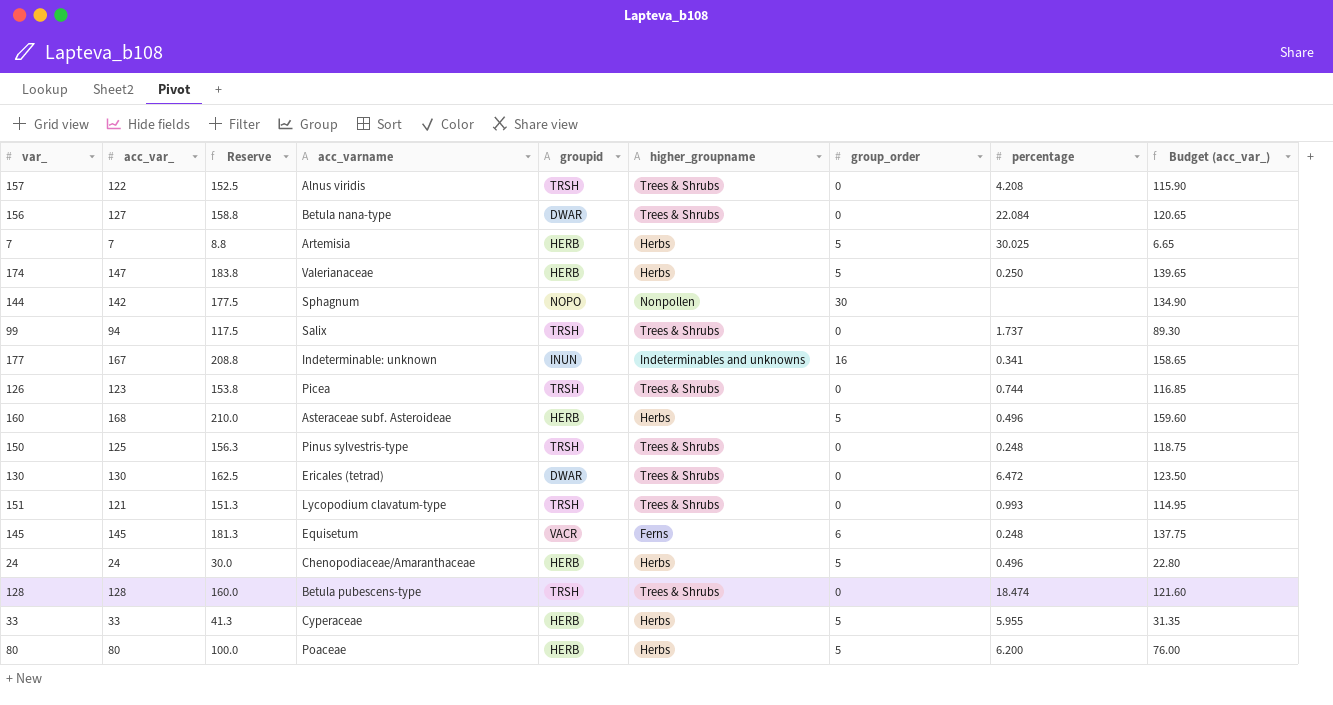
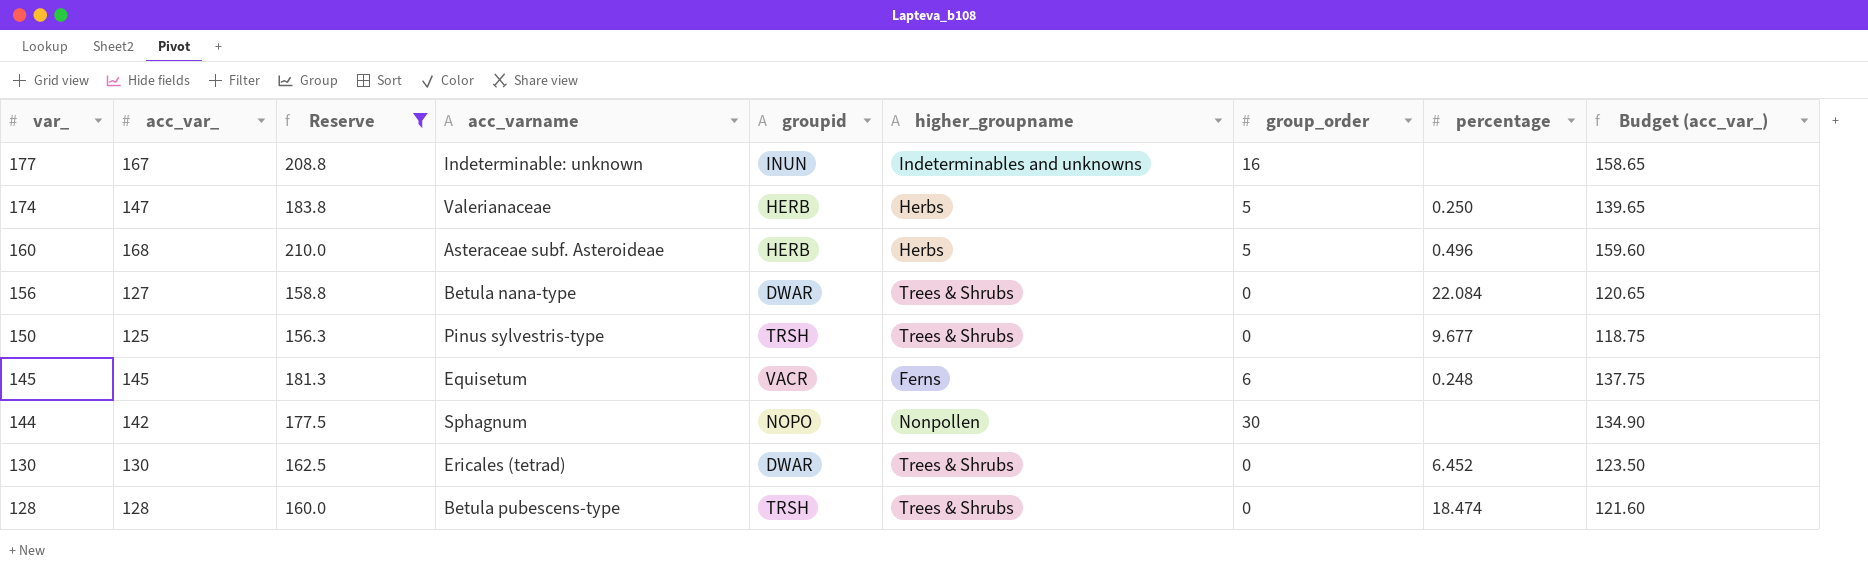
filter: none -> Reserve >= 156.3
row order: none -> var_ descending
177 | percentage: 0.341 -> none
150 | percentage: 0.248 -> 9.677
130 | percentage: 6.472 -> 6.452

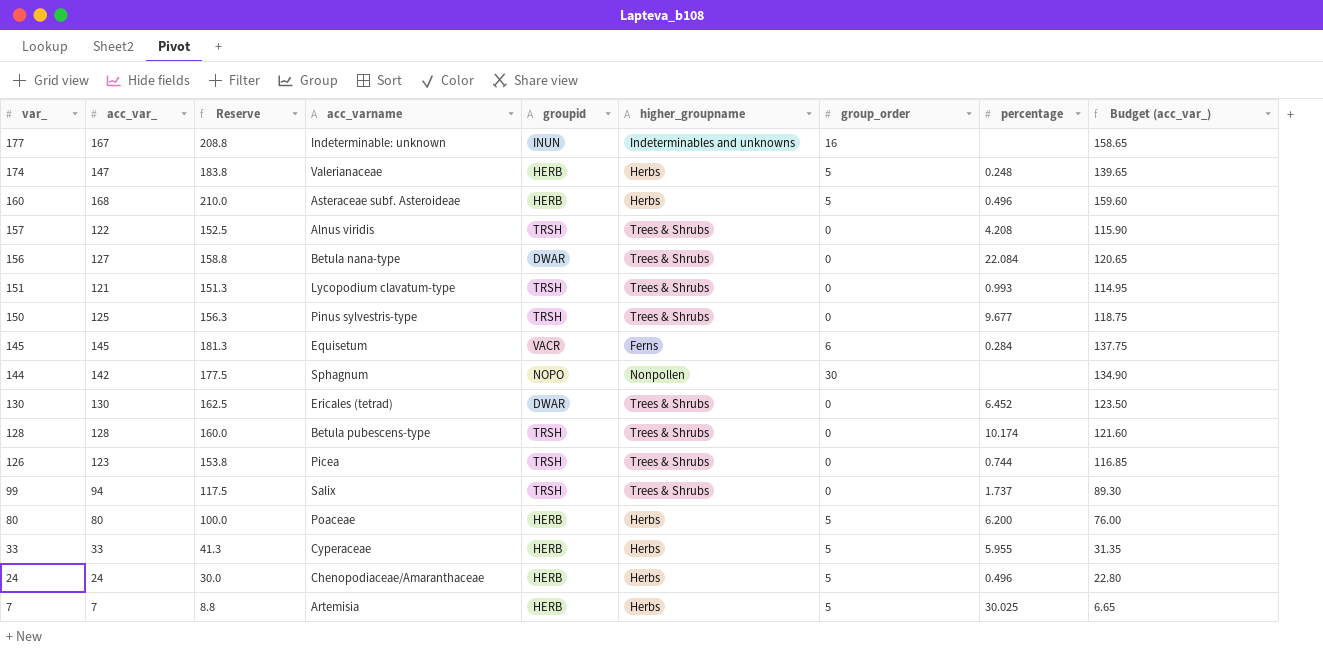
filter: Reserve >= 156.3 -> none
174 | percentage: 0.250 -> 0.248
145 | percentage: 0.248 -> 0.284
128 | percentage: 18.474 -> 10.174

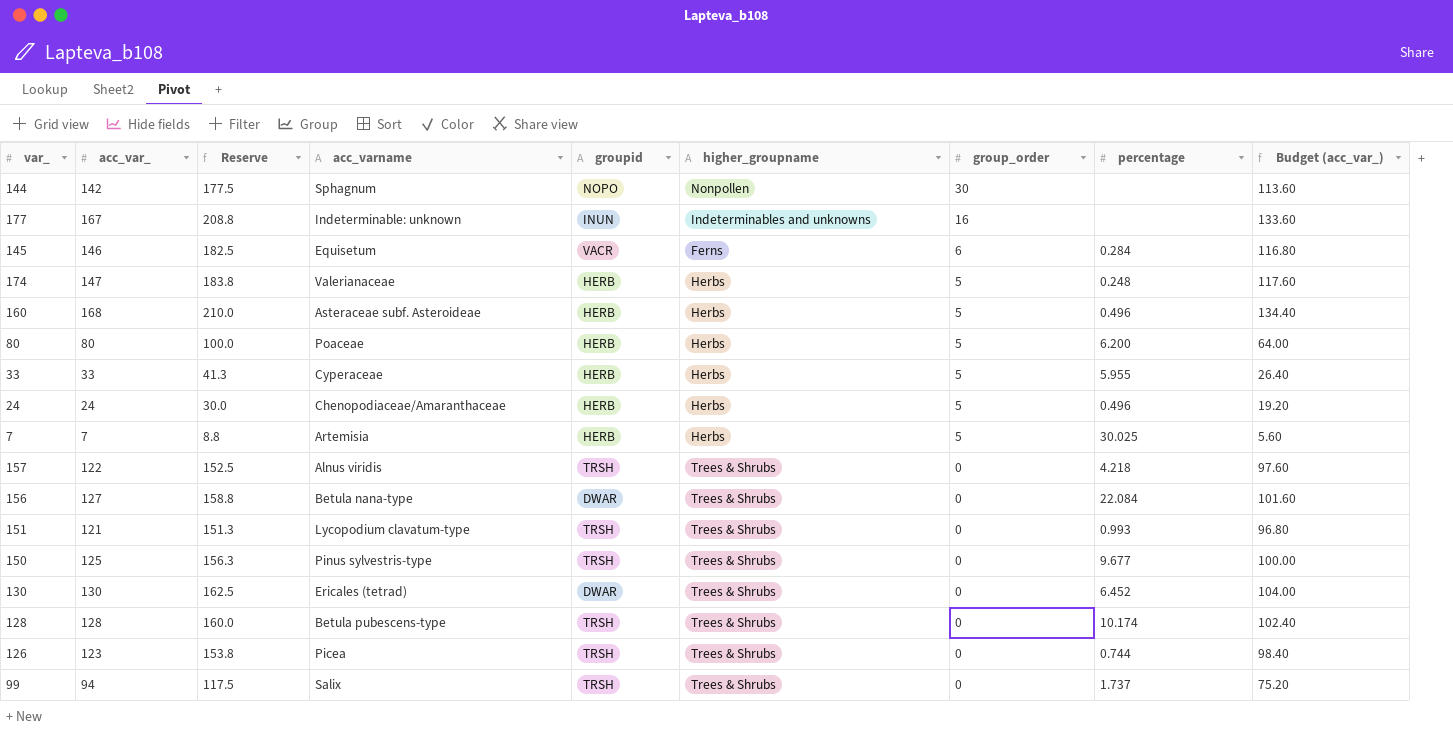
row order: var_ descending -> group_order descending
column Budget (acc_var_) | formula: [acc_var_] * 0.95 -> [acc_var_] * 0.8
145 | acc_var_: 145 -> 146
145 | Reserve: 181.3 -> 182.5
157 | percentage: 4.208 -> 4.218

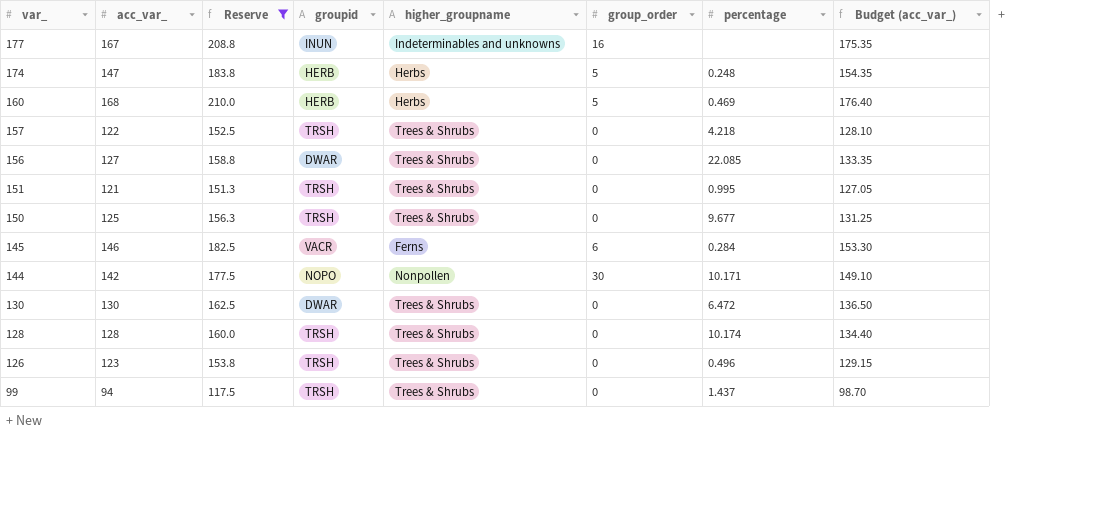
filter: none -> Reserve >= 117.5
row order: group_order descending -> var_ descending
column acc_varname | position: 4 -> none
column Budget (acc_var_) | formula: [acc_var_] * 0.8 -> [acc_var_] * 1.05
160 | percentage: 0.496 -> 0.469
156 | percentage: 22.084 -> 22.085
151 | percentage: 0.993 -> 0.995
144 | percentage: none -> 10.171
130 | percentage: 6.452 -> 6.472
126 | percentage: 0.744 -> 0.496
99 | percentage: 1.737 -> 1.437

